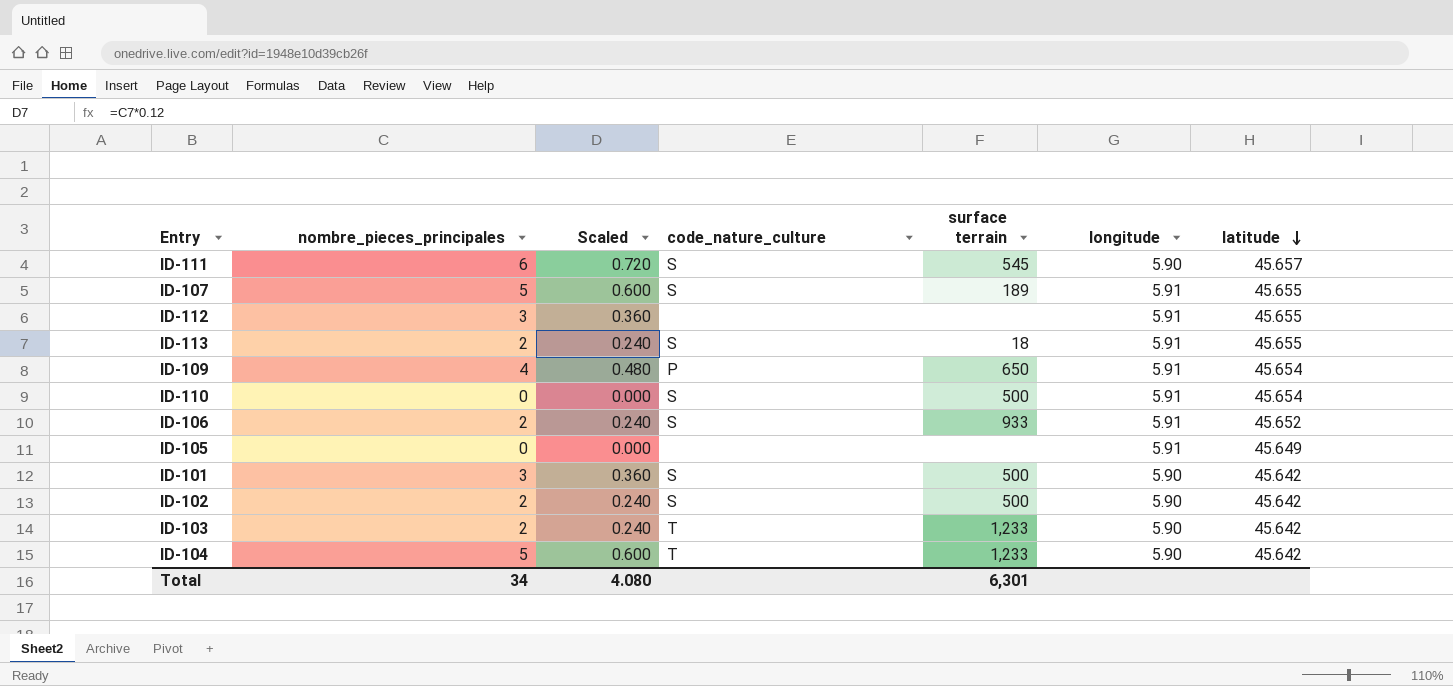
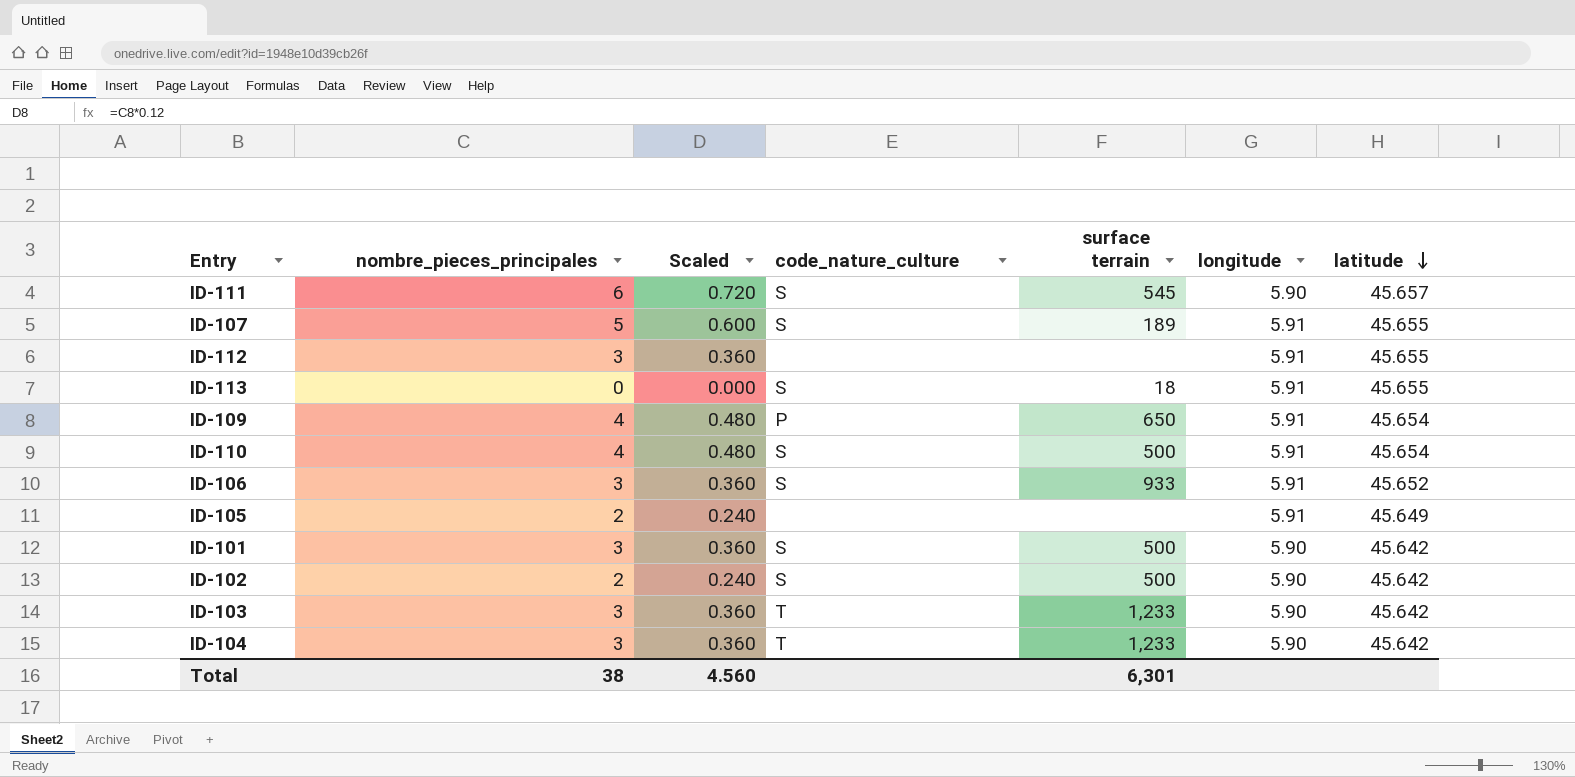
ID-113 | nombre_pieces_principales: 2 -> 0
ID-113 | Scaled: 0.240 -> 0.000
ID-110 | nombre_pieces_principales: 0 -> 4
ID-110 | Scaled: 0.000 -> 0.480
ID-106 | nombre_pieces_principales: 2 -> 3
ID-106 | Scaled: 0.240 -> 0.360
ID-105 | nombre_pieces_principales: 0 -> 2
ID-105 | Scaled: 0.000 -> 0.240
ID-103 | nombre_pieces_principales: 2 -> 3
ID-103 | Scaled: 0.240 -> 0.360
ID-104 | nombre_pieces_principales: 5 -> 3
ID-104 | Scaled: 0.600 -> 0.360
Total | nombre_pieces_principales: 34 -> 38
Total | Scaled: 4.080 -> 4.560

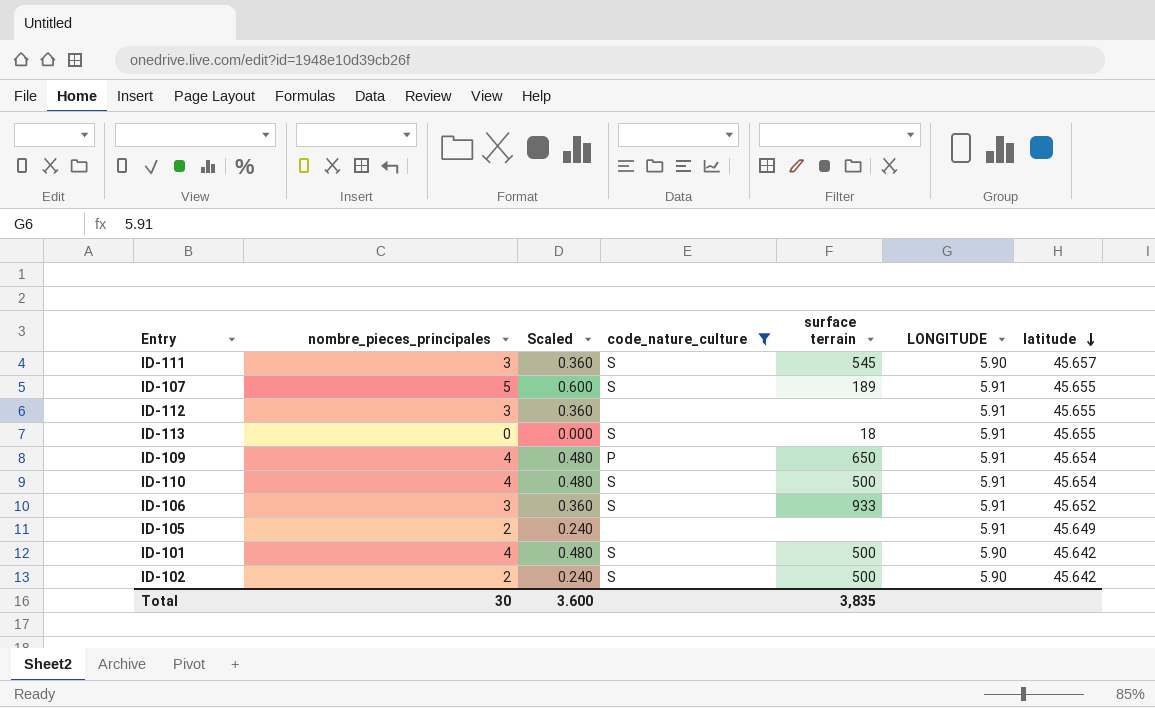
filter: none -> code_nature_culture != T
column name: longitude -> LONGITUDE
ID-111 | nombre_pieces_principales: 6 -> 3
ID-111 | Scaled: 0.720 -> 0.360
ID-101 | nombre_pieces_principales: 3 -> 4
ID-101 | Scaled: 0.360 -> 0.480
Total | nombre_pieces_principales: 38 -> 30
Total | Scaled: 4.560 -> 3.600
Total | surface terrain: 6,301 -> 3,835

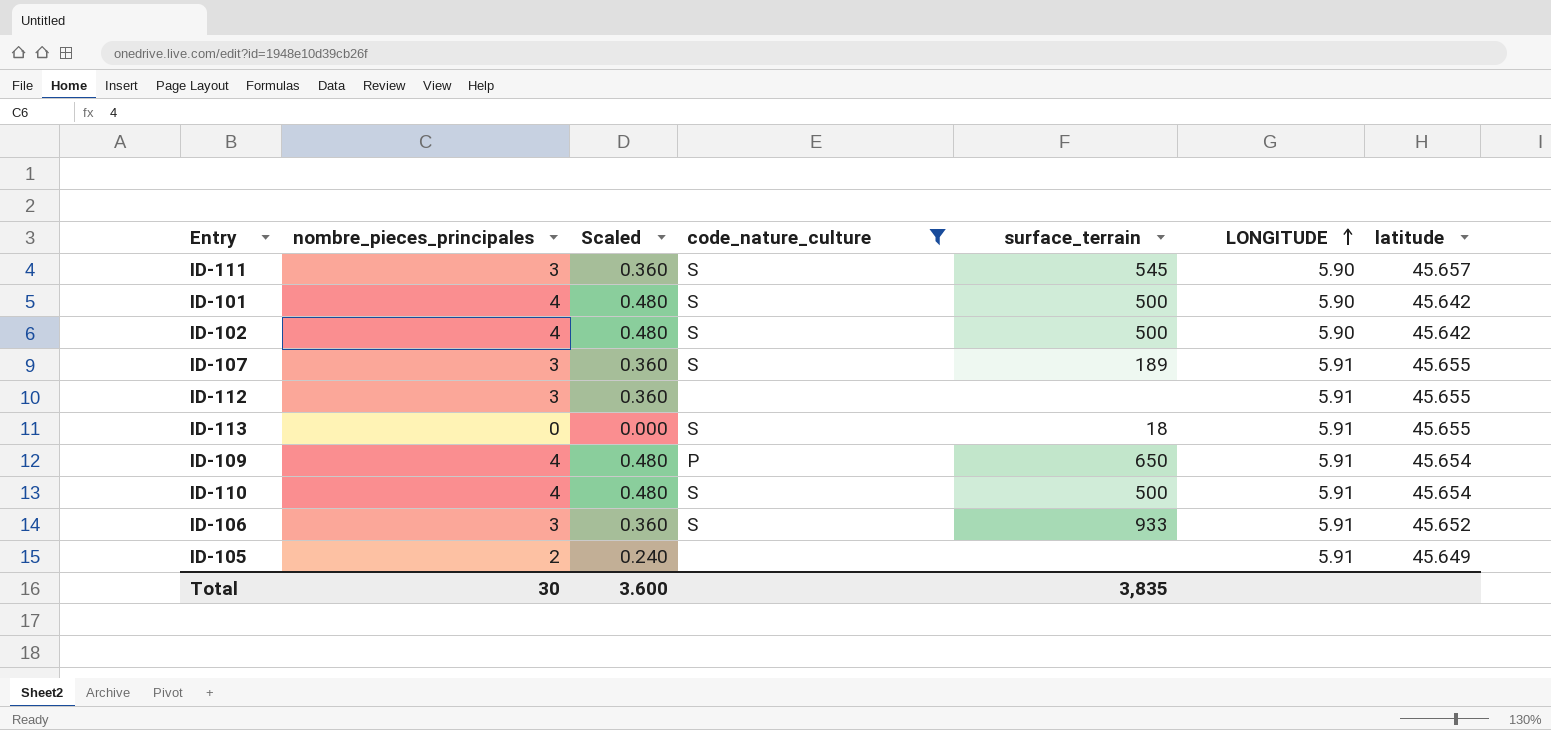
row order: latitude descending -> LONGITUDE ascending
column name: surface terrain -> surface_terrain
ID-102 | nombre_pieces_principales: 2 -> 4
ID-102 | Scaled: 0.240 -> 0.480
ID-107 | nombre_pieces_principales: 5 -> 3
ID-107 | Scaled: 0.600 -> 0.360

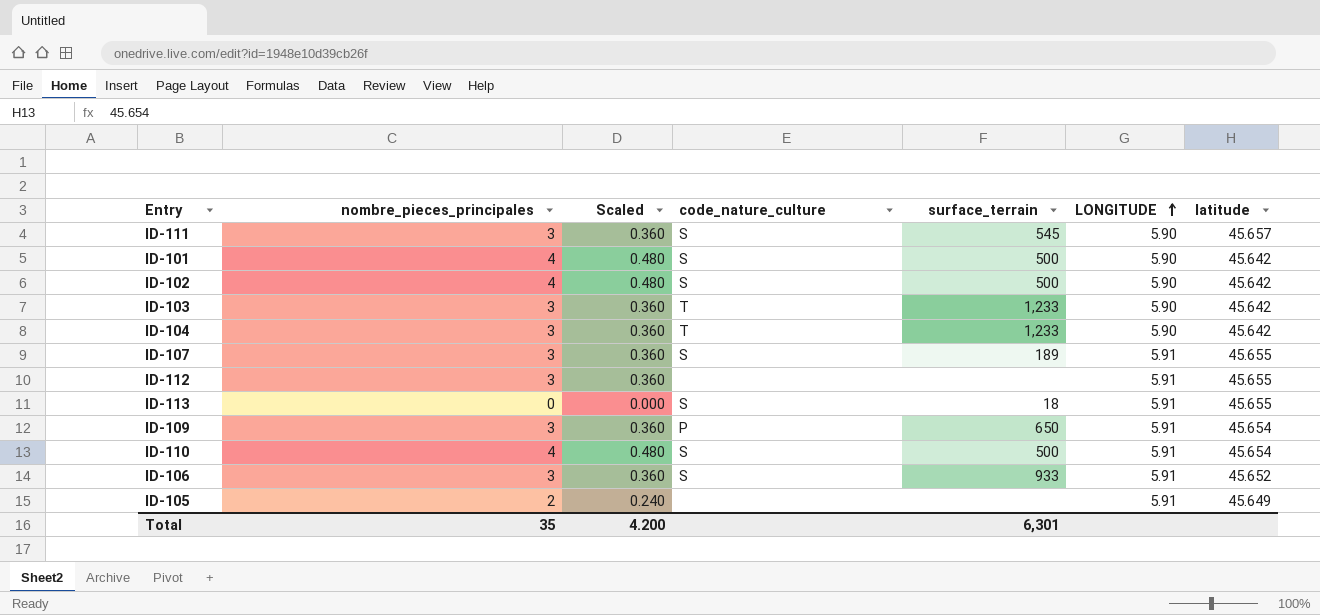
filter: code_nature_culture != T -> none
ID-109 | nombre_pieces_principales: 4 -> 3
ID-109 | Scaled: 0.480 -> 0.360
Total | nombre_pieces_principales: 30 -> 35
Total | Scaled: 3.600 -> 4.200
Total | surface_terrain: 3,835 -> 6,301

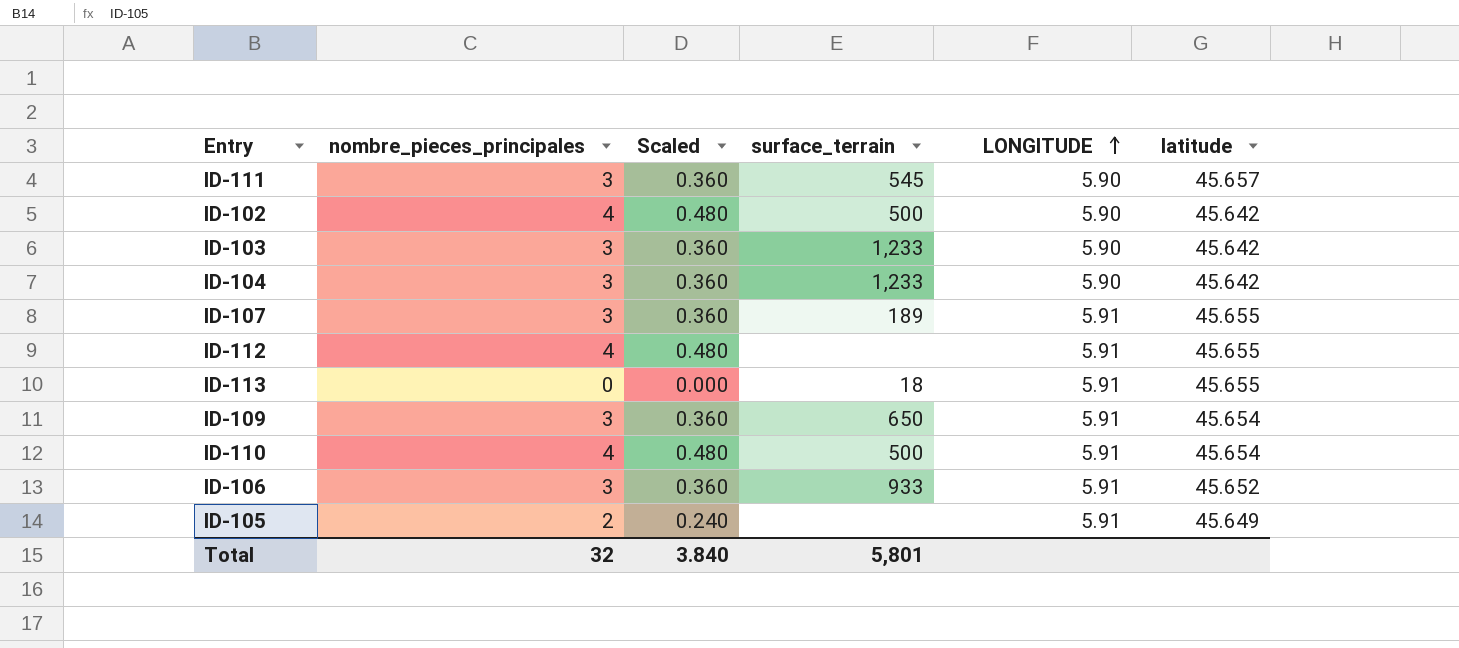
column code_nature_culture | position: 4 -> none
row ID-101: 4 | 0.480 | S | 500 | 5.90 | 45.642 -> none
ID-112 | nombre_pieces_principales: 3 -> 4
ID-112 | Scaled: 0.360 -> 0.480
Total | nombre_pieces_principales: 35 -> 32
Total | Scaled: 4.200 -> 3.840
Total | surface_terrain: 6,301 -> 5,801

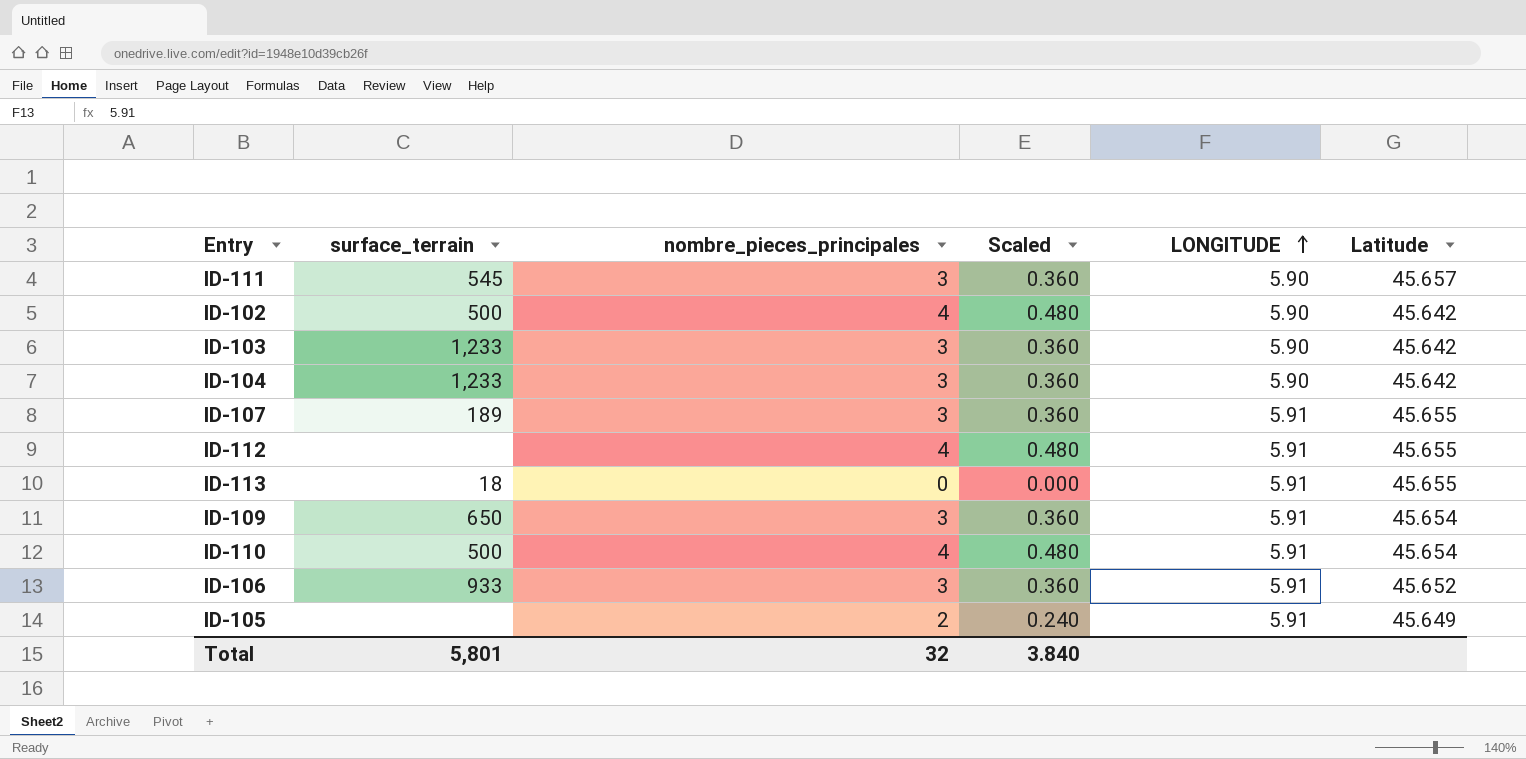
column surface_terrain | position: 4 -> 2
column name: latitude -> Latitude

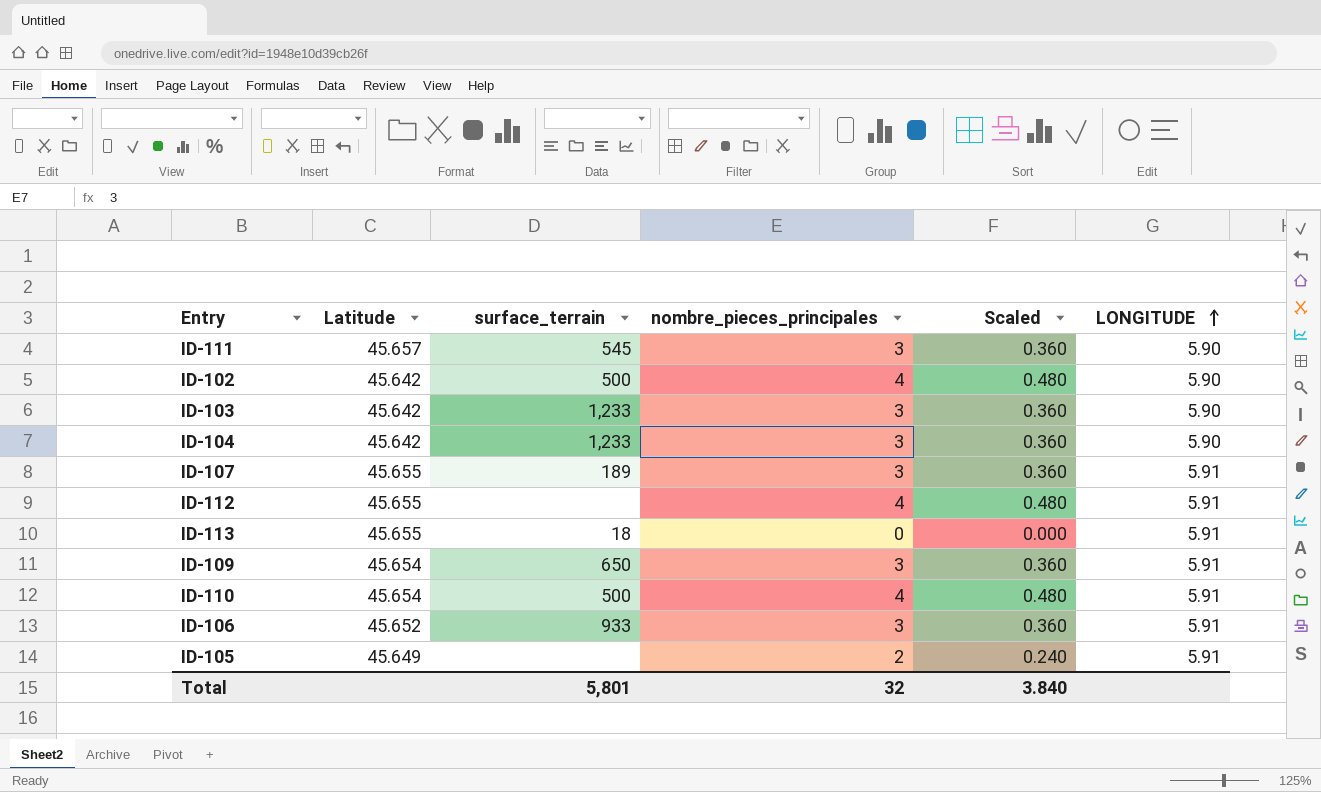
column Latitude | position: 6 -> 2

